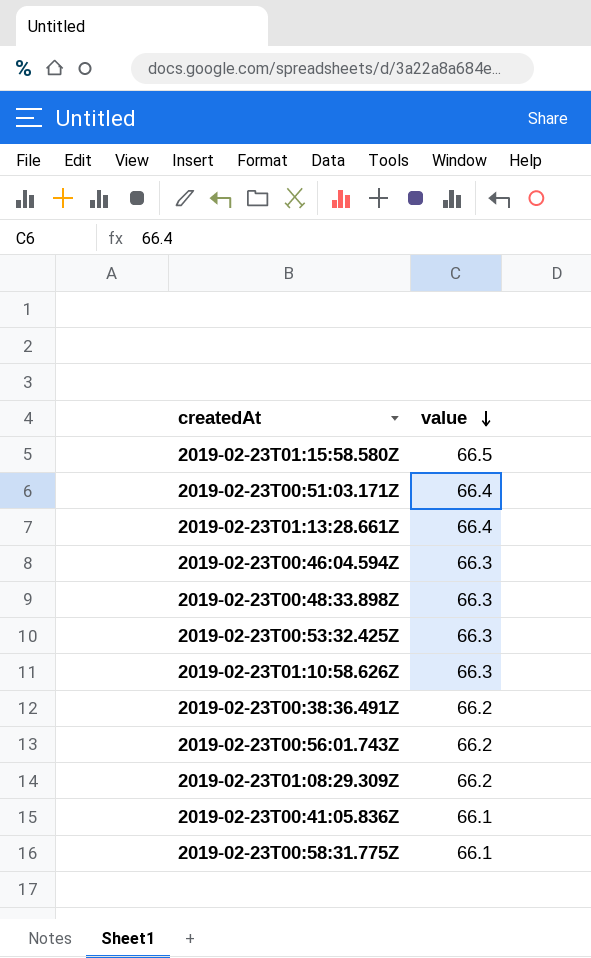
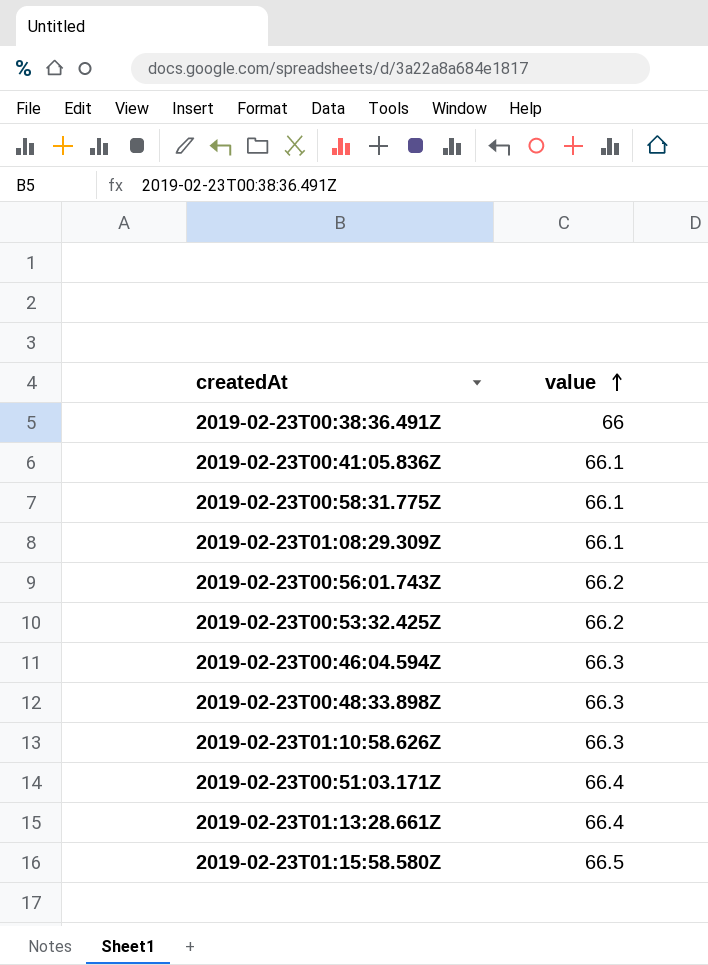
row order: value descending -> value ascending
2019-02-23T00:38:36.491Z | value: 66.2 -> 66
2019-02-23T01:08:29.309Z | value: 66.2 -> 66.1
2019-02-23T00:53:32.425Z | value: 66.3 -> 66.2

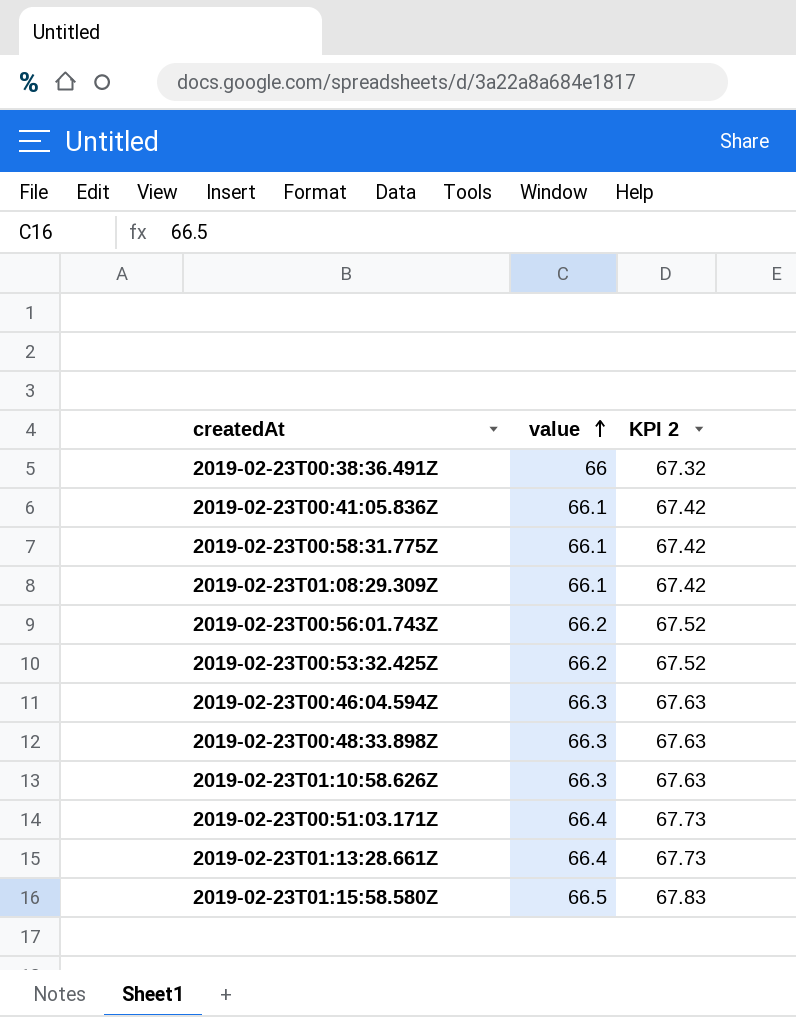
column KPI 2 | formula: none -> [value] * 1.02

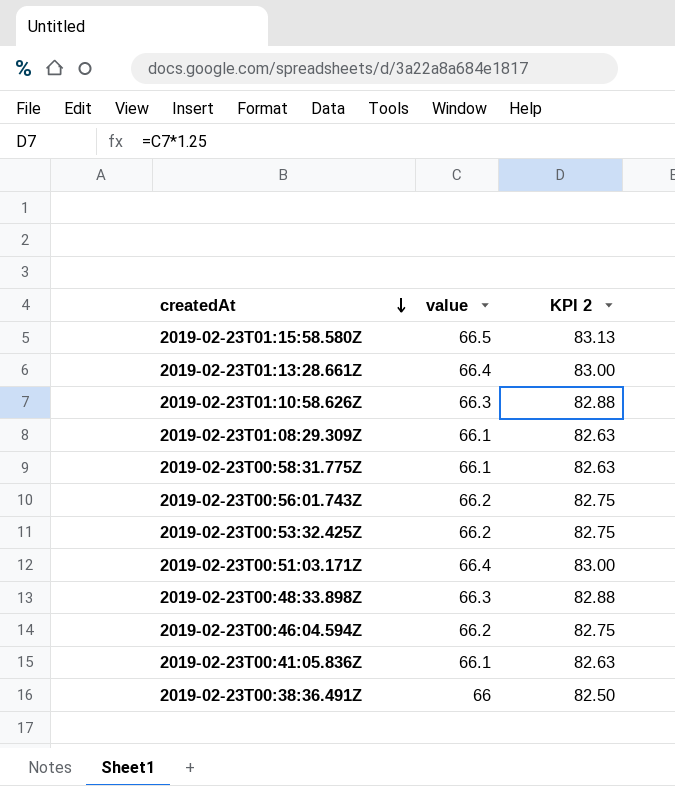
row order: value ascending -> createdAt descending
column KPI 2 | formula: [value] * 1.02 -> [value] * 1.25
2019-02-23T00:46:04.594Z | value: 66.3 -> 66.2

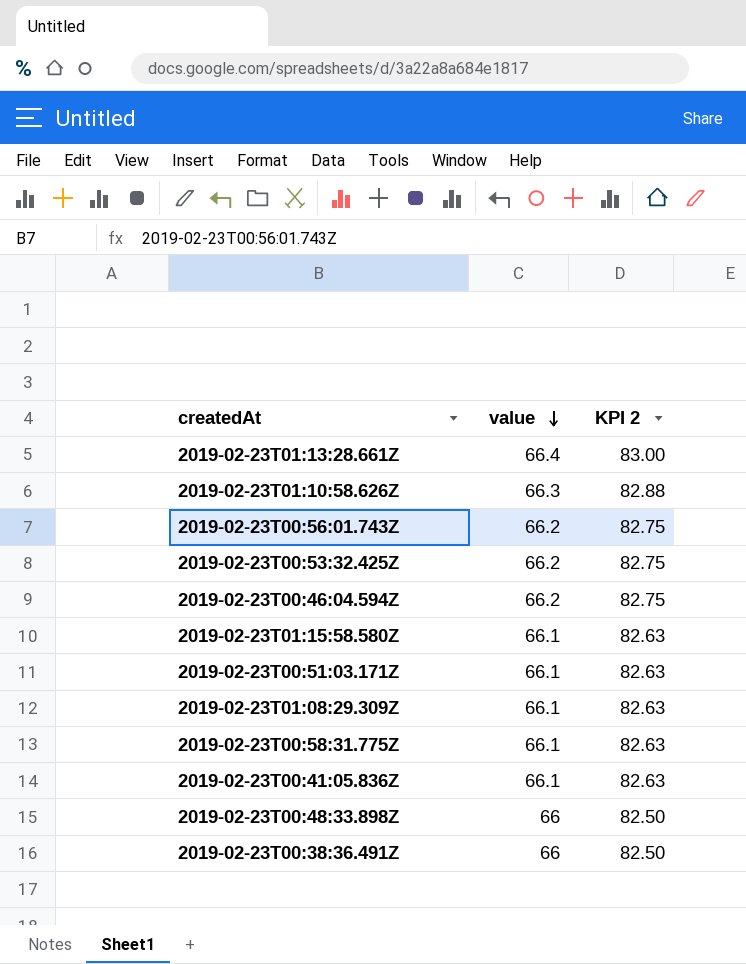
row order: createdAt descending -> value descending
2019-02-23T01:15:58.580Z | value: 66.5 -> 66.1
2019-02-23T01:15:58.580Z | KPI 2: 83.13 -> 82.63
2019-02-23T00:51:03.171Z | value: 66.4 -> 66.1
2019-02-23T00:51:03.171Z | KPI 2: 83.00 -> 82.63
2019-02-23T00:48:33.898Z | value: 66.3 -> 66
2019-02-23T00:48:33.898Z | KPI 2: 82.88 -> 82.50

